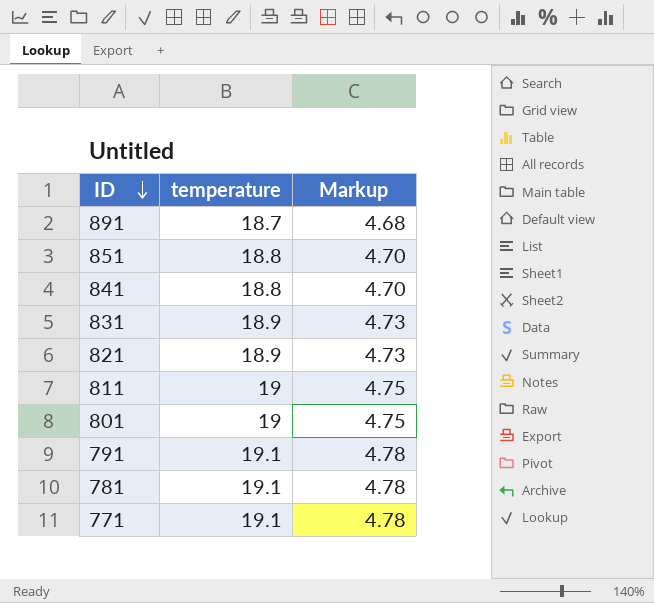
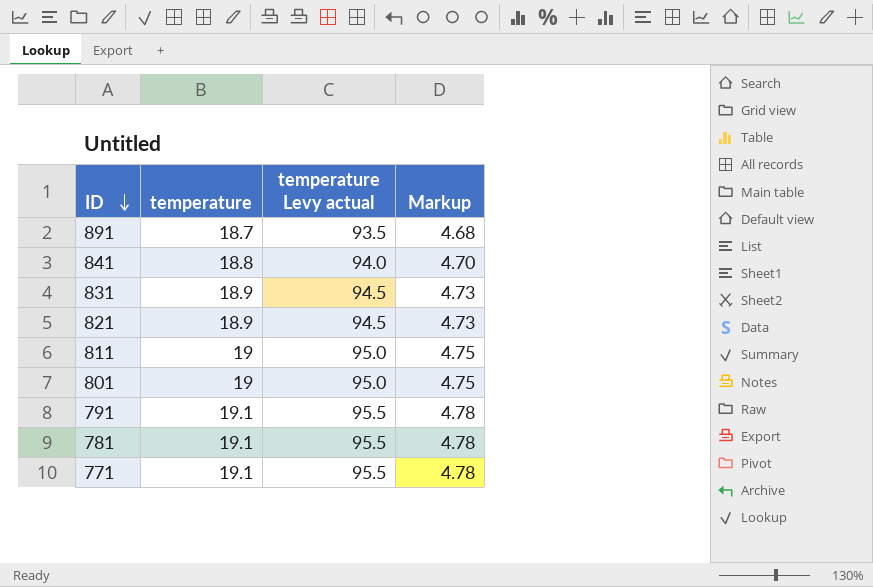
column temperature Levy actual | formula: none -> [temperature] * 5
row 851: 18.8 | 4.70 -> none

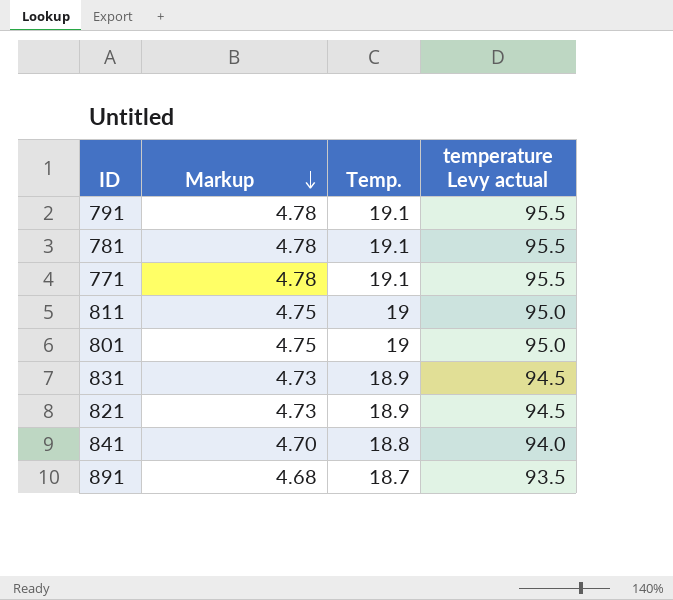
row order: ID descending -> Markup descending
column Markup | position: 4 -> 2
column name: temperature -> Temp.

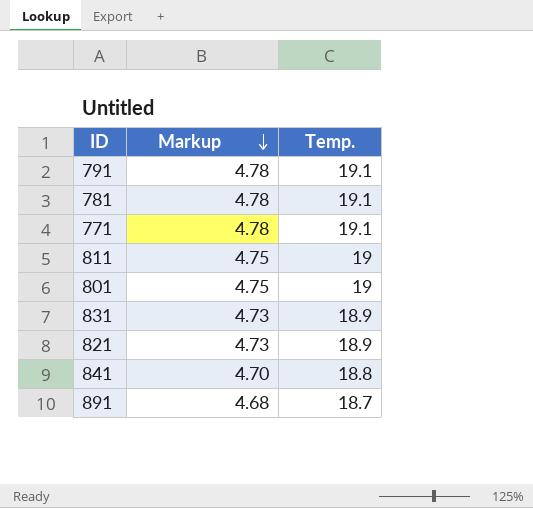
column temperature Levy actual | formula: [Temp.] * 5 -> none

